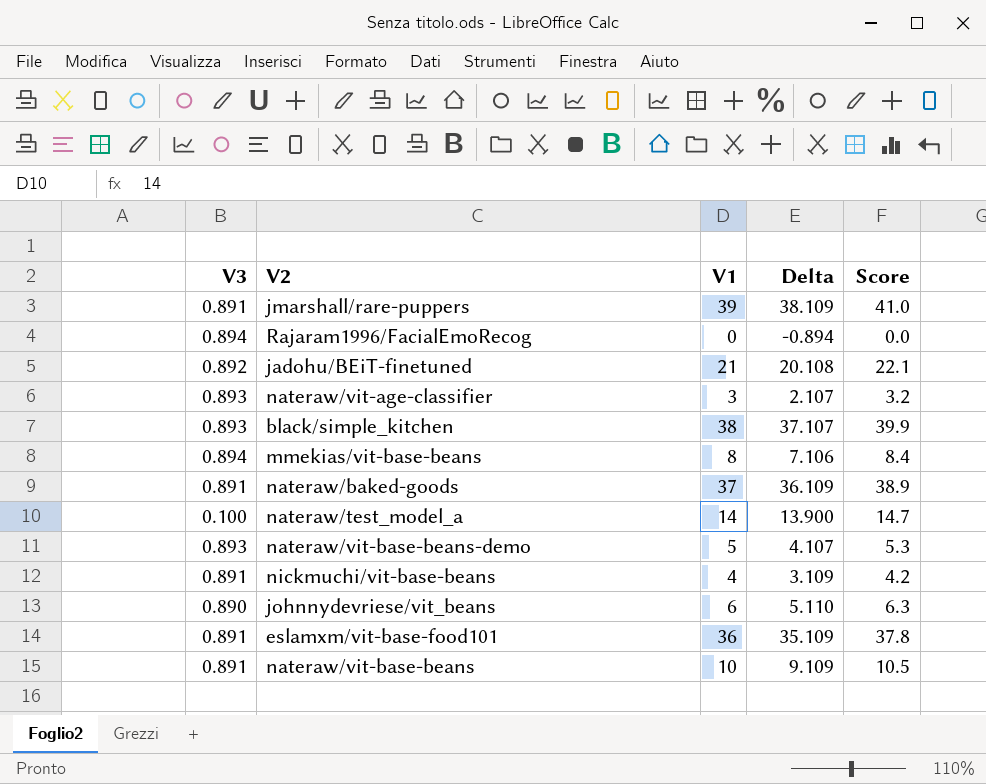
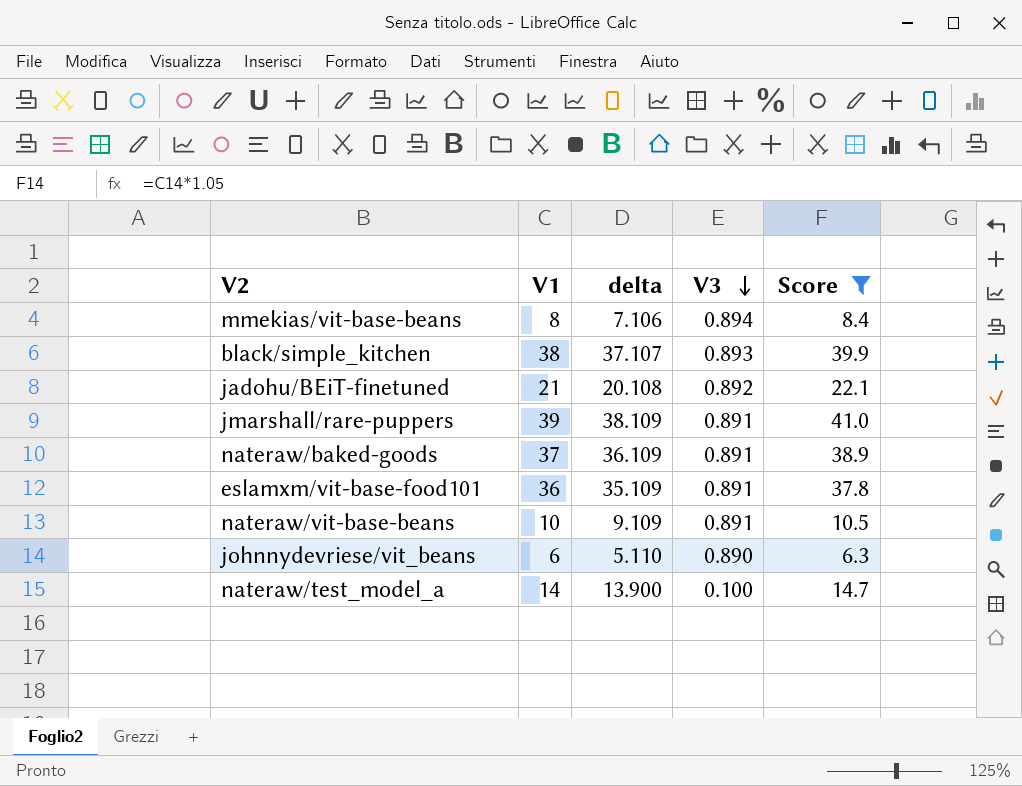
filter: none -> Score >= 6.3
row order: none -> V3 descending
column name: Delta -> delta
column V3 | position: 1 -> 4

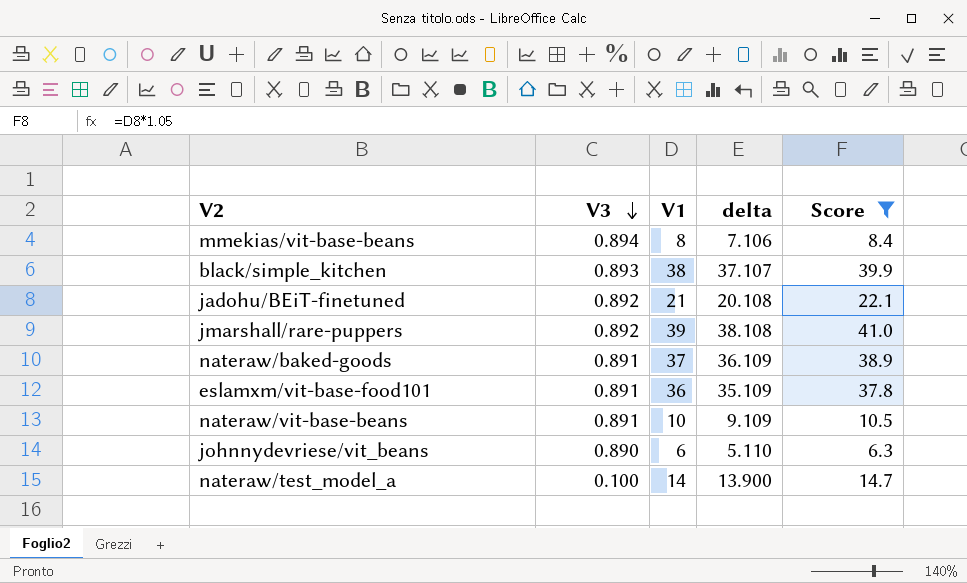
column V3 | position: 4 -> 2
jmarshall/rare-puppers | V3: 0.891 -> 0.892
jmarshall/rare-puppers | delta: 38.109 -> 38.108

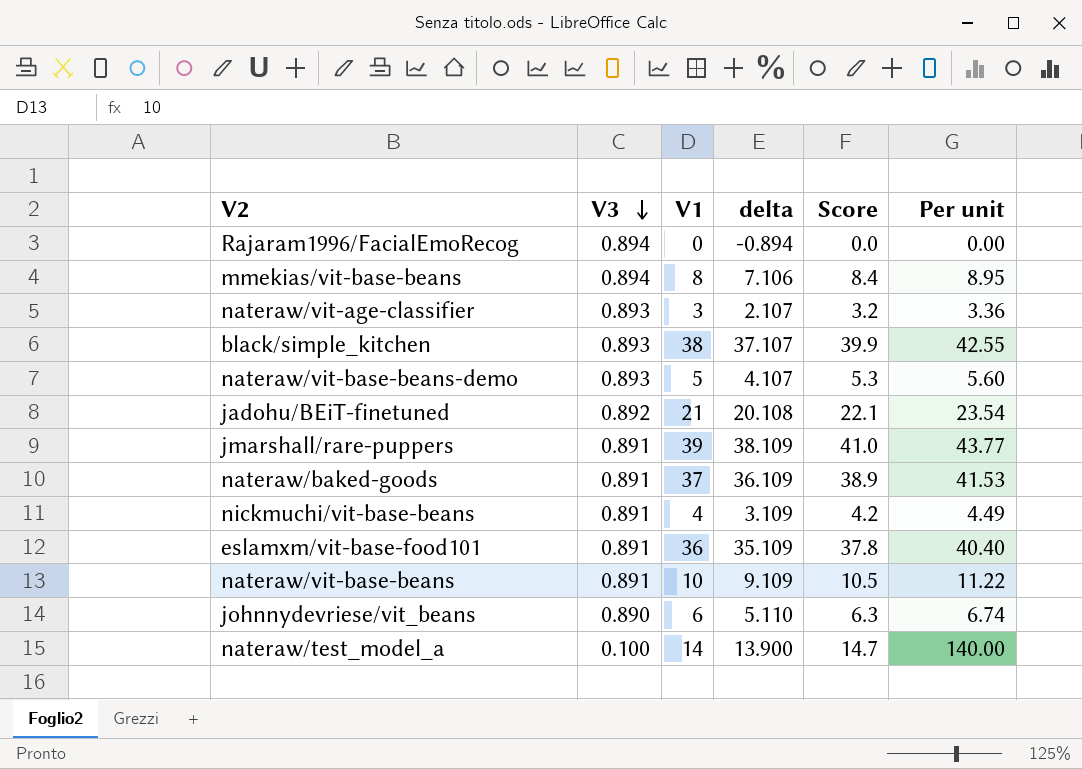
filter: Score >= 6.3 -> none
column Per unit | formula: none -> [V1] / [V3]
jmarshall/rare-puppers | V3: 0.892 -> 0.891
jmarshall/rare-puppers | delta: 38.108 -> 38.109

